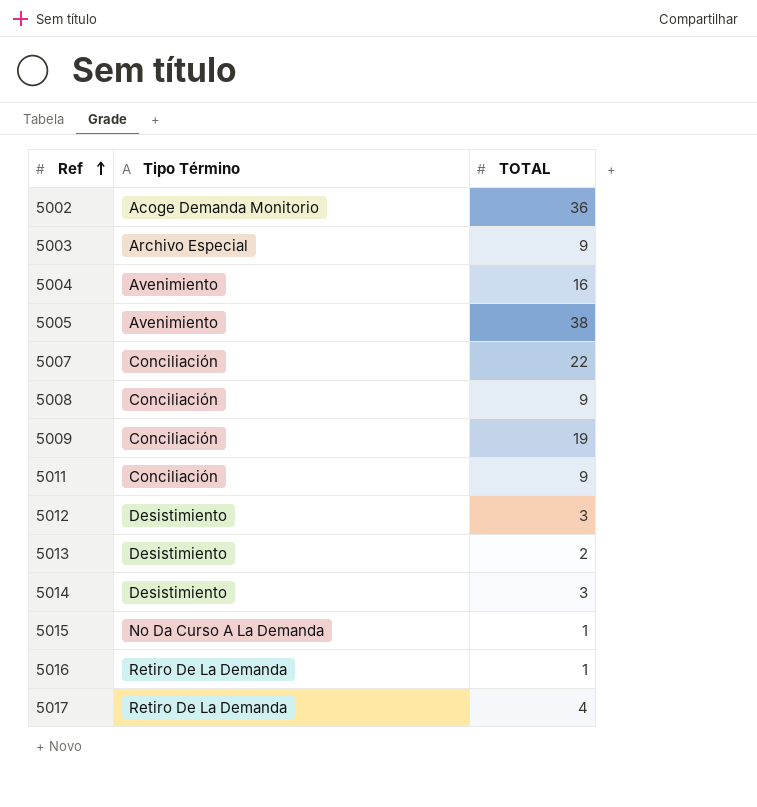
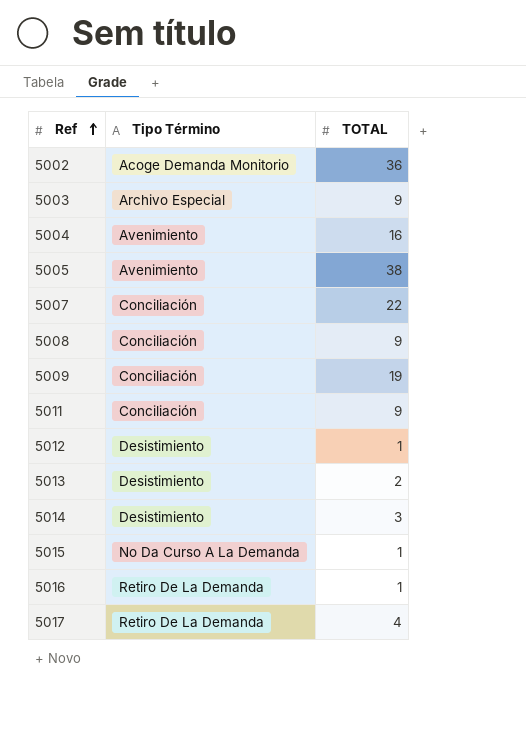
5012 | TOTAL: 3 -> 1

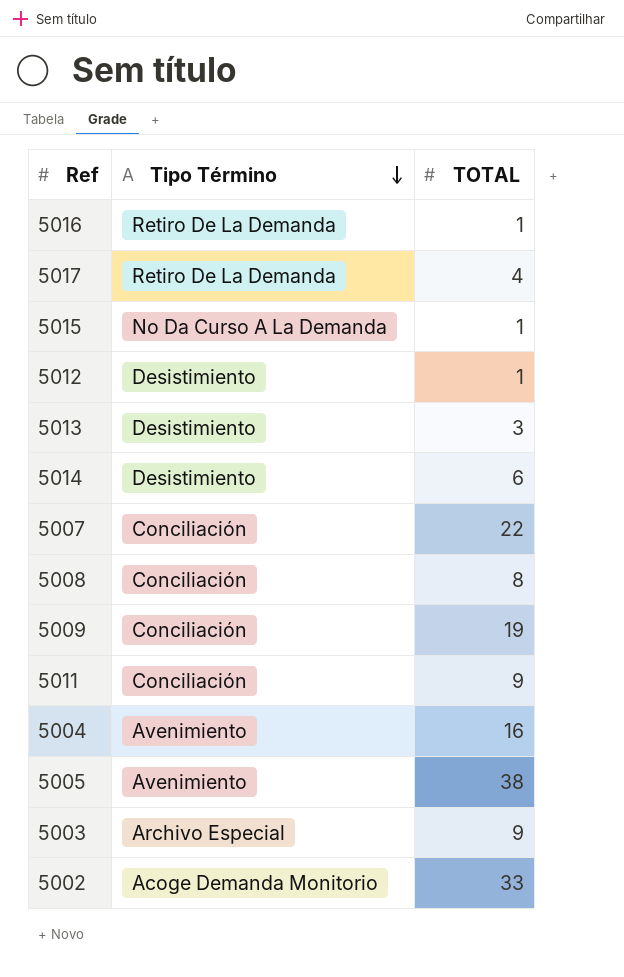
row order: Ref ascending -> Tipo Término descending
5013 | TOTAL: 2 -> 3
5014 | TOTAL: 3 -> 6
5008 | TOTAL: 9 -> 8
5002 | TOTAL: 36 -> 33

